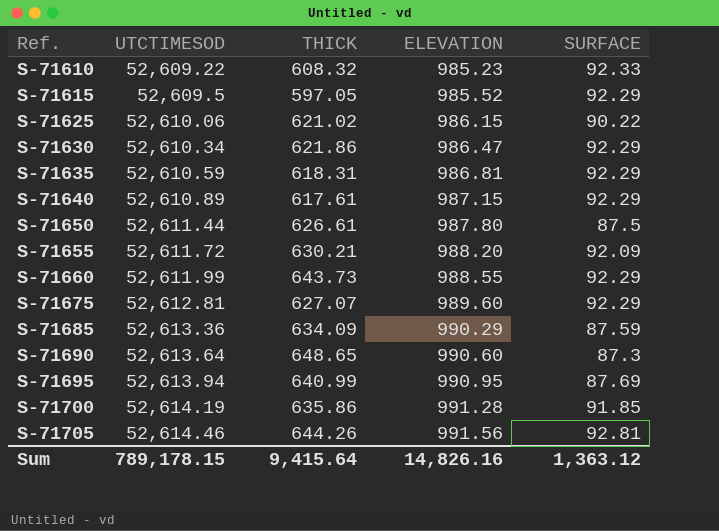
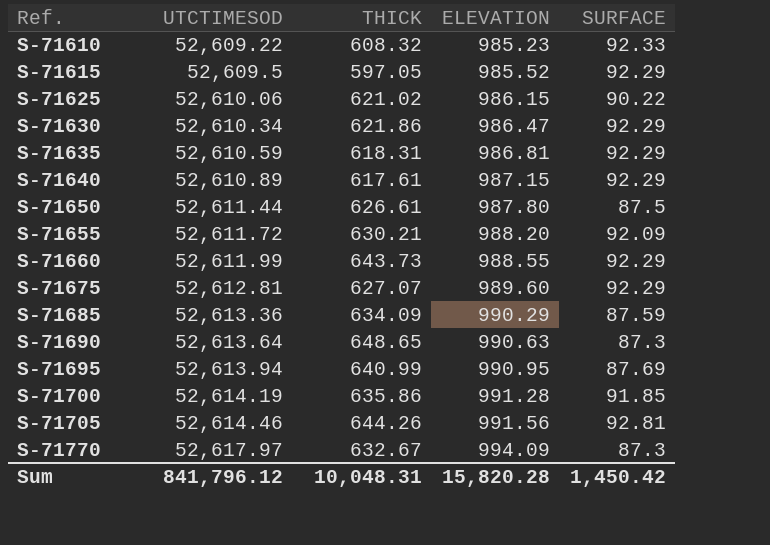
S-71690 | ELEVATION: 990.60 -> 990.63
row S-71770: none -> 52,617.97 | 632.67 | 994.09 | 87.3
Sum | UTCTIMESOD: 789,178.15 -> 841,796.12
Sum | THICK: 9,415.64 -> 10,048.31
Sum | ELEVATION: 14,826.16 -> 15,820.28
Sum | SURFACE: 1,363.12 -> 1,450.42

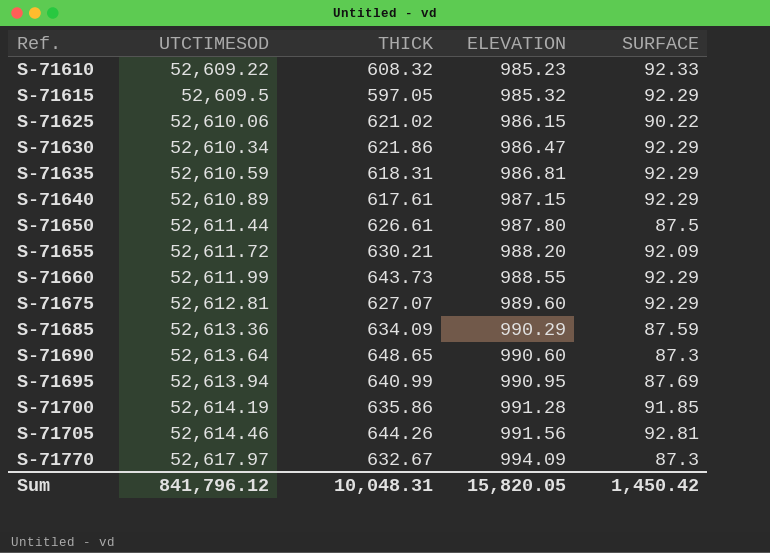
S-71615 | ELEVATION: 985.52 -> 985.32
S-71690 | ELEVATION: 990.63 -> 990.60
Sum | ELEVATION: 15,820.28 -> 15,820.05

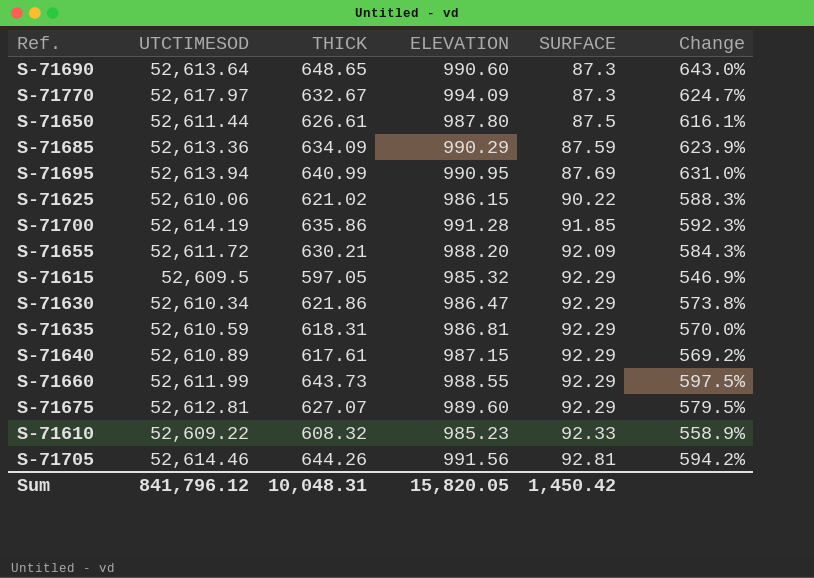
row order: Ref. ascending -> SURFACE ascending
column Change | formula: none -> ([THICK] - [SURFACE]) / [SURFACE]

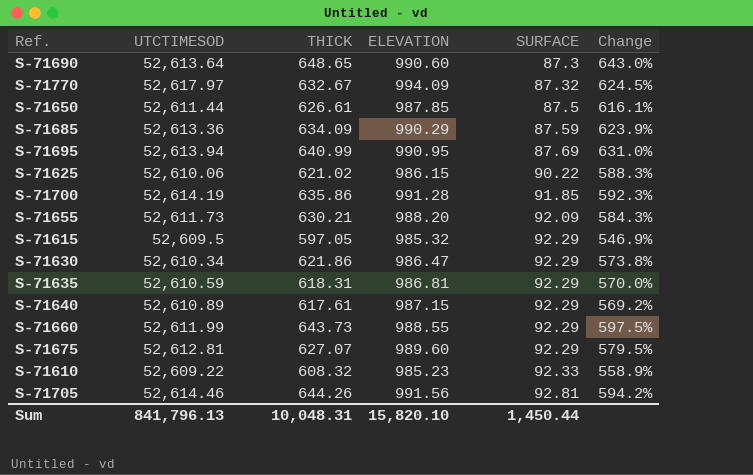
S-71770 | SURFACE: 87.3 -> 87.32
S-71770 | Change: 624.7% -> 624.5%
S-71650 | ELEVATION: 987.80 -> 987.85
S-71655 | UTCTIMESOD: 52,611.72 -> 52,611.73
Sum | UTCTIMESOD: 841,796.12 -> 841,796.13
Sum | ELEVATION: 15,820.05 -> 15,820.10
Sum | SURFACE: 1,450.42 -> 1,450.44

